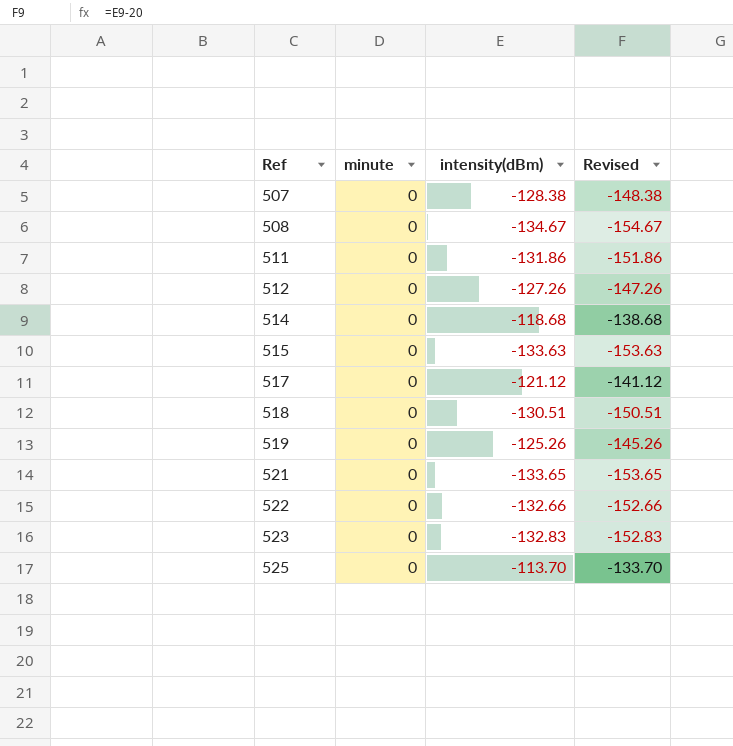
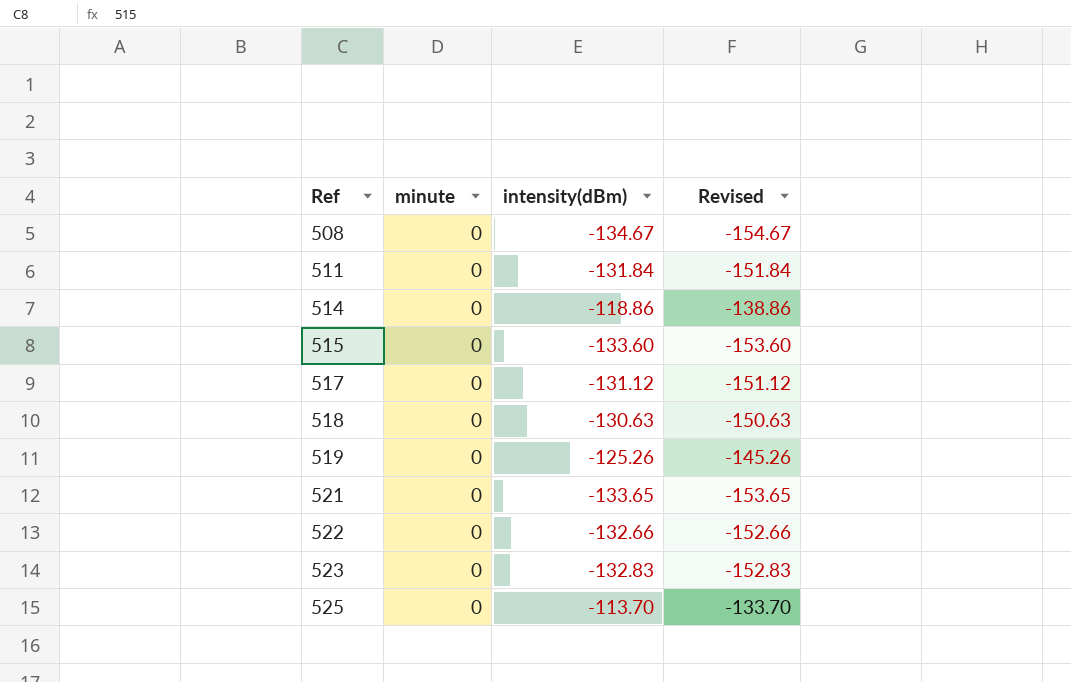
row 507: 0 | -128.38 | -148.38 -> none
row 512: 0 | -127.26 | -147.26 -> none
511 | intensity(dBm): -131.86 -> -131.84
511 | Revised: -151.86 -> -151.84
514 | intensity(dBm): -118.68 -> -118.86
514 | Revised: -138.68 -> -138.86
515 | intensity(dBm): -133.63 -> -133.60
515 | Revised: -153.63 -> -153.60
517 | intensity(dBm): -121.12 -> -131.12
517 | Revised: -141.12 -> -151.12
518 | intensity(dBm): -130.51 -> -130.63
518 | Revised: -150.51 -> -150.63

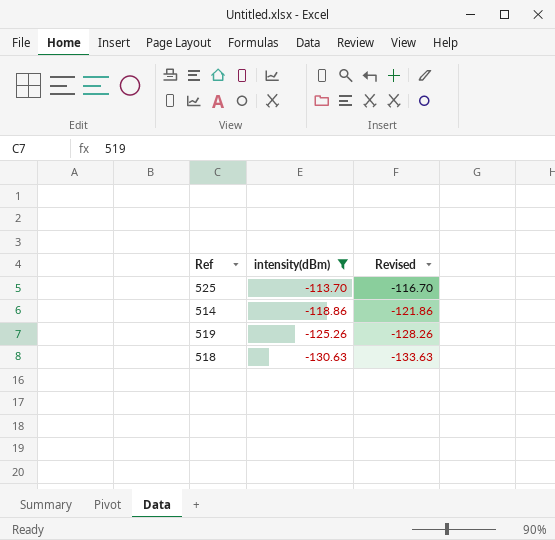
filter: none -> intensity(dBm) >= -130.63
row order: Ref ascending -> intensity(dBm) descending
column minute | position: 2 -> none
column Revised | formula: [intensity(dBm)] - 20 -> [intensity(dBm)] - 3

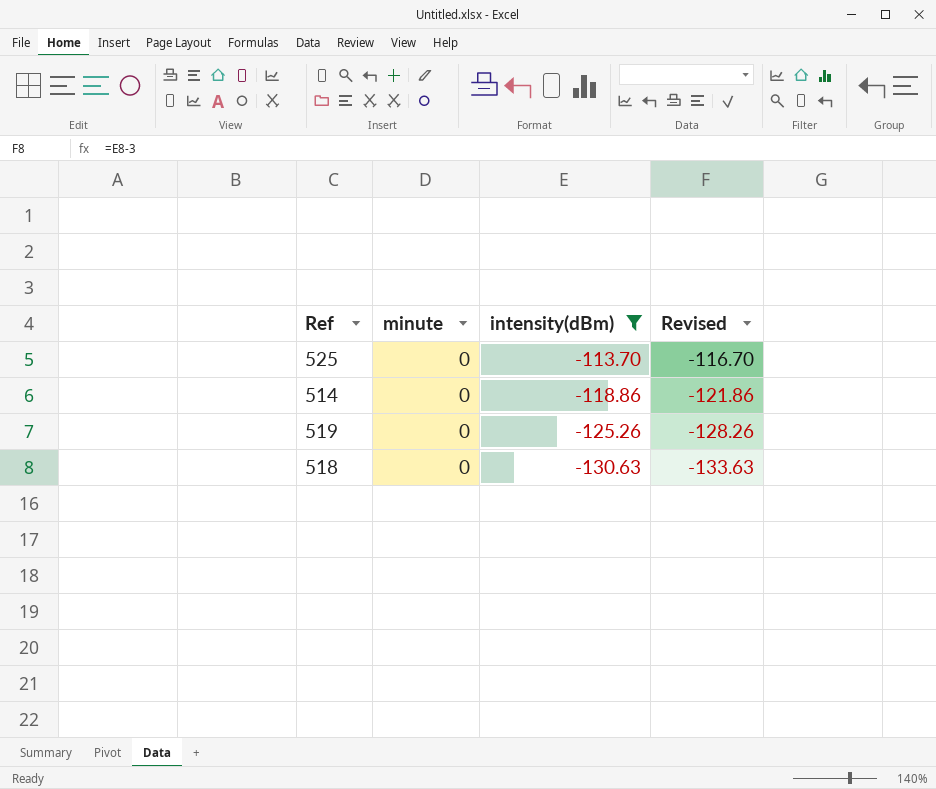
column minute | position: none -> 2

